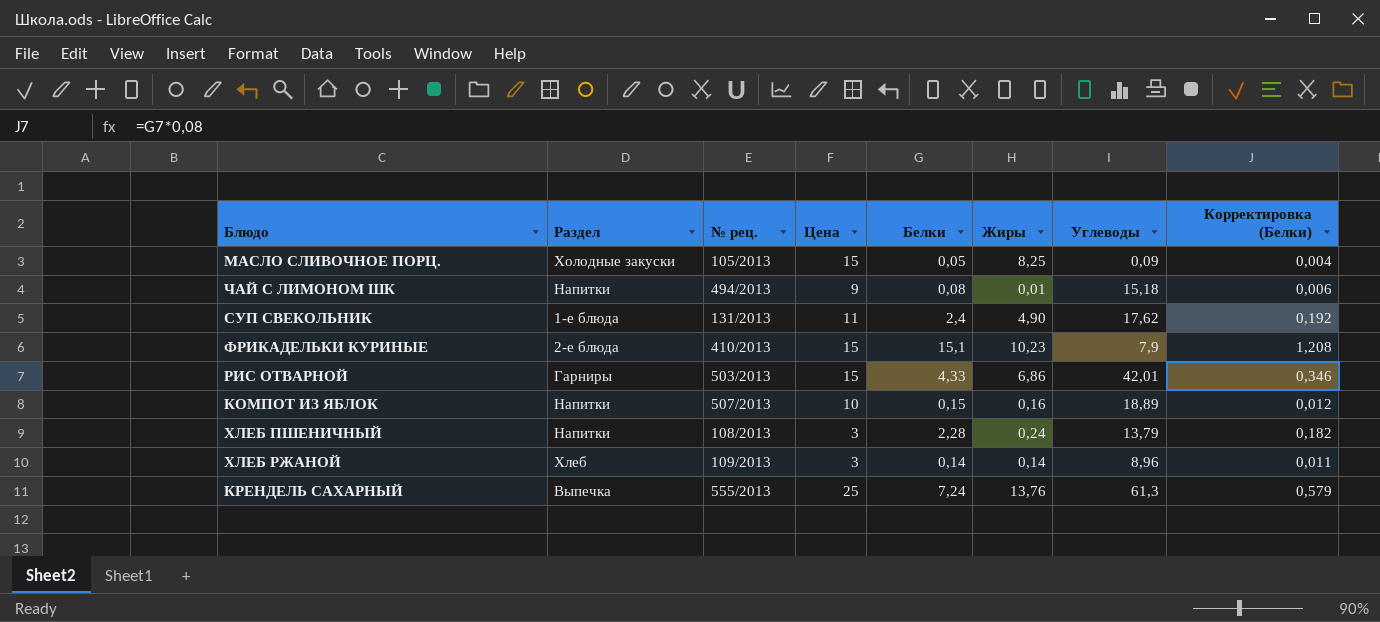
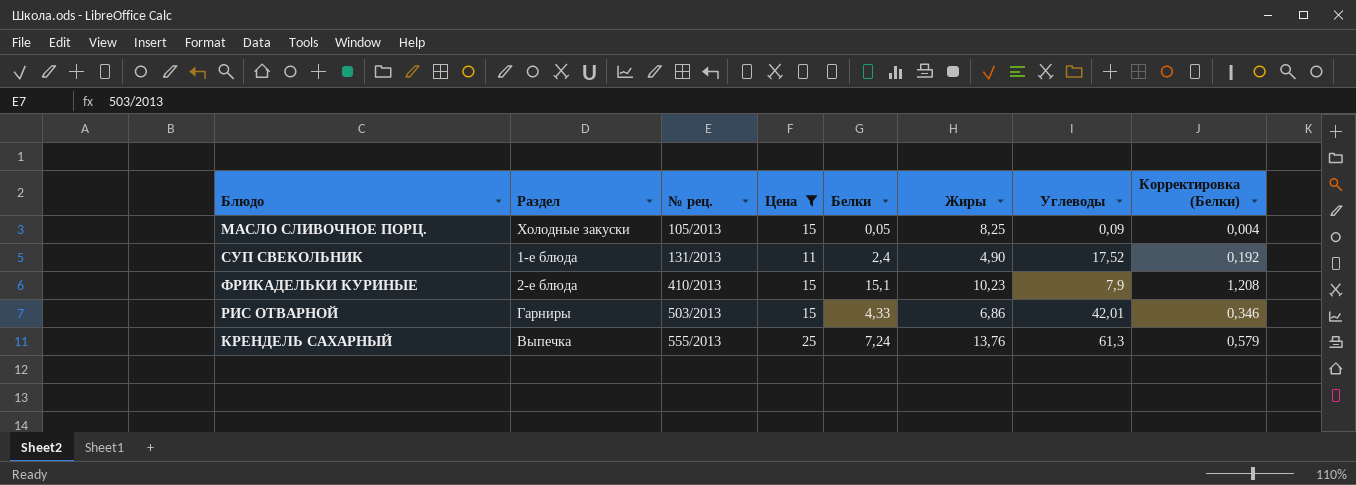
filter: none -> Цена >= 11
СУП СВЕКОЛЬНИК | Углеводы: 17,62 -> 17,52

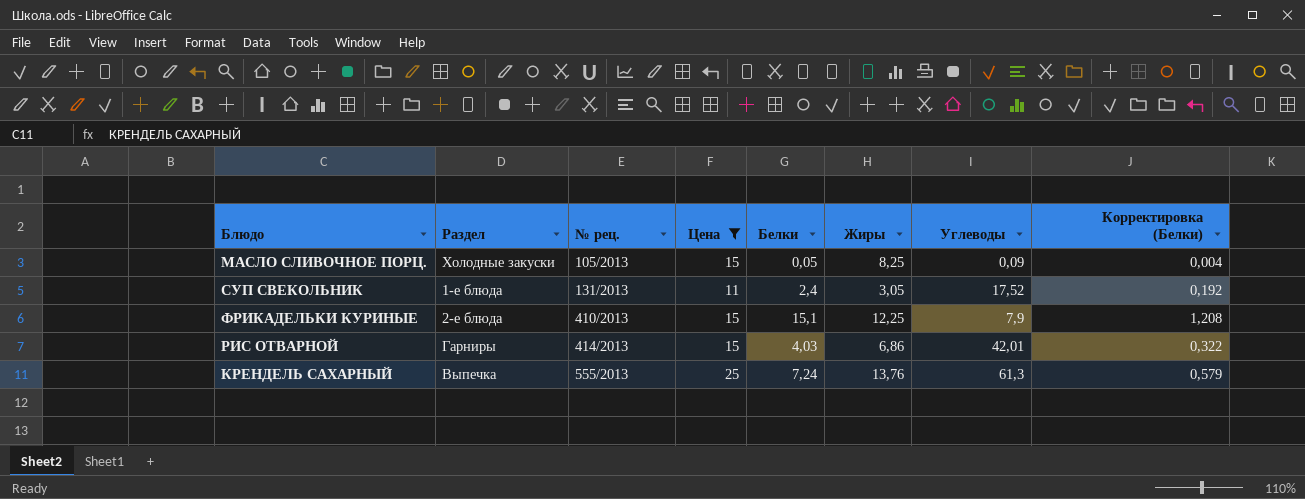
СУП СВЕКОЛЬНИК | Жиры: 4,90 -> 3,05
ФРИКАДЕЛЬКИ КУРИНЫЕ | Жиры: 10,23 -> 12,25
РИС ОТВАРНОЙ | № рец.: 503/2013 -> 414/2013
РИС ОТВАРНОЙ | Белки: 4,33 -> 4,03
РИС ОТВАРНОЙ | Корректировка (Белки): 0,346 -> 0,322

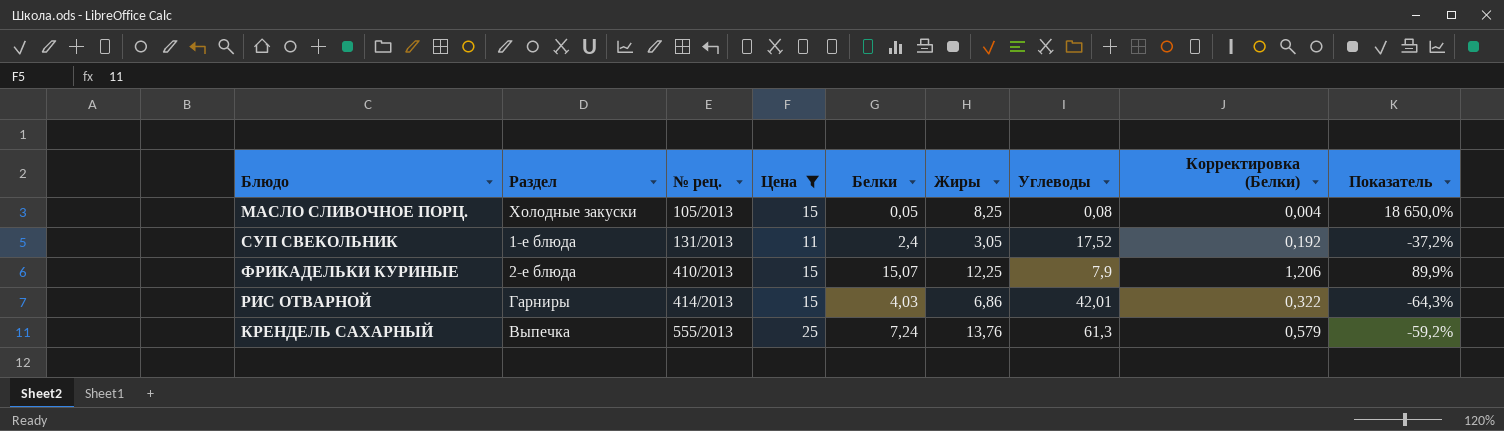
column Показатель | formula: none -> ([Цена] - [Углеводы]) / [Углеводы]
МАСЛО СЛИВОЧНОЕ ПОРЦ. | Углеводы: 0,09 -> 0,08
ФРИКАДЕЛЬКИ КУРИНЫЕ | Белки: 15,1 -> 15,07
ФРИКАДЕЛЬКИ КУРИНЫЕ | Корректировка (Белки): 1,208 -> 1,206

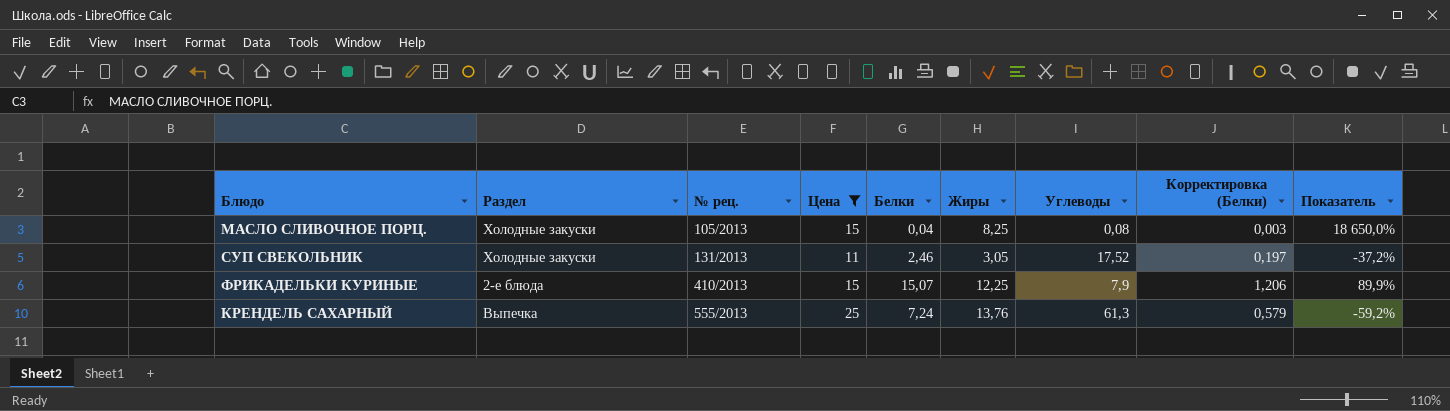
row РИС ОТВАРНОЙ: Гарниры | 414/2013 | 15 | 4,03 | 6,86 | 42,01 | 0,322 | -64,3% -> none
МАСЛО СЛИВОЧНОЕ ПОРЦ. | Белки: 0,05 -> 0,04
МАСЛО СЛИВОЧНОЕ ПОРЦ. | Корректировка (Белки): 0,004 -> 0,003
СУП СВЕКОЛЬНИК | Раздел: 1-е блюда -> Холодные закуски
СУП СВЕКОЛЬНИК | Белки: 2,4 -> 2,46
СУП СВЕКОЛЬНИК | Корректировка (Белки): 0,192 -> 0,197

